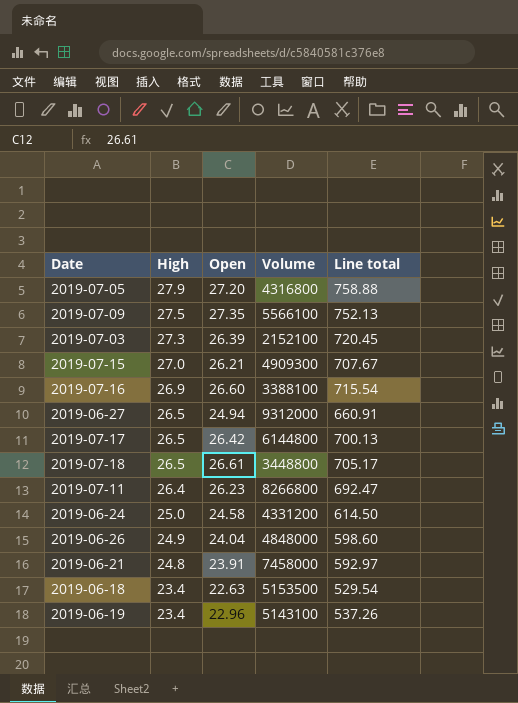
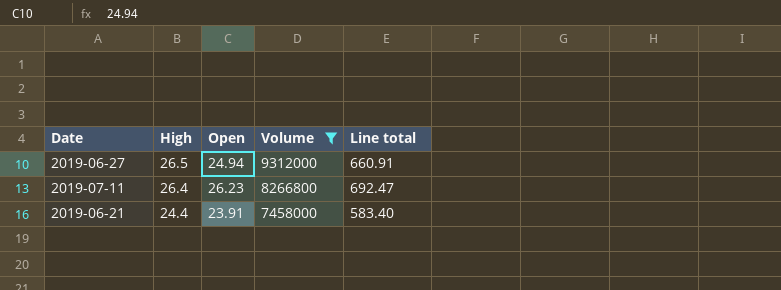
filter: none -> Volume >= 7458000
2019-06-21 | High: 24.8 -> 24.4
2019-06-21 | Line total: 592.97 -> 583.40

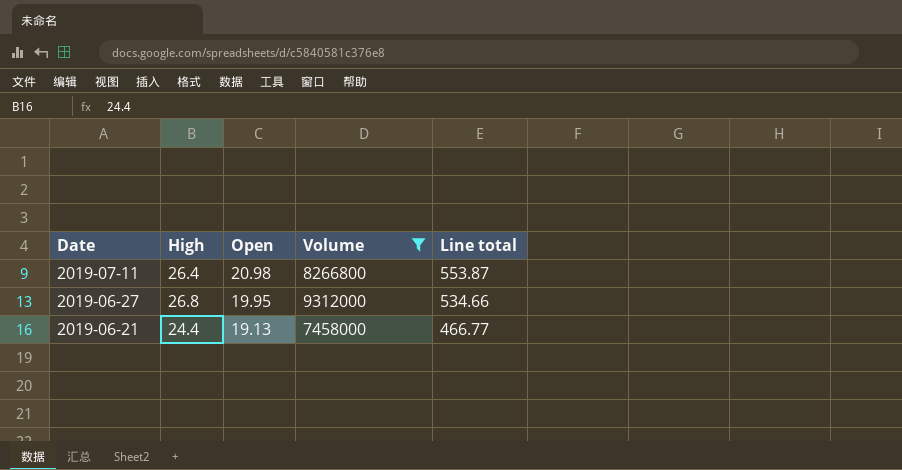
row order: High descending -> Date descending
2019-07-11 | Open: 26.23 -> 20.98
2019-07-11 | Line total: 692.47 -> 553.87
2019-06-27 | High: 26.5 -> 26.8
2019-06-27 | Open: 24.94 -> 19.95
2019-06-27 | Line total: 660.91 -> 534.66
2019-06-21 | Open: 23.91 -> 19.13
2019-06-21 | Line total: 583.40 -> 466.77

